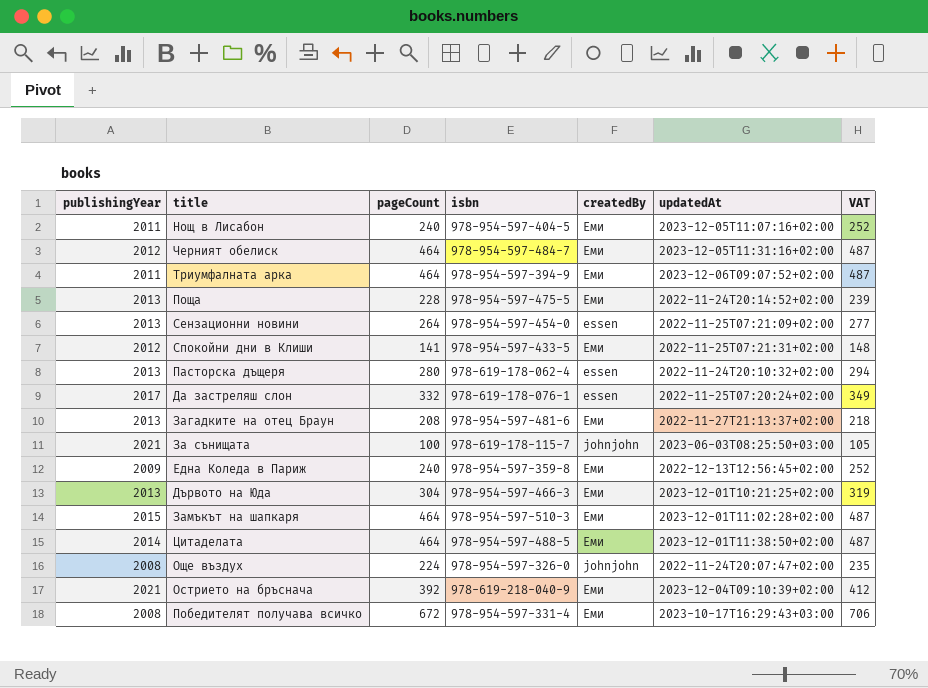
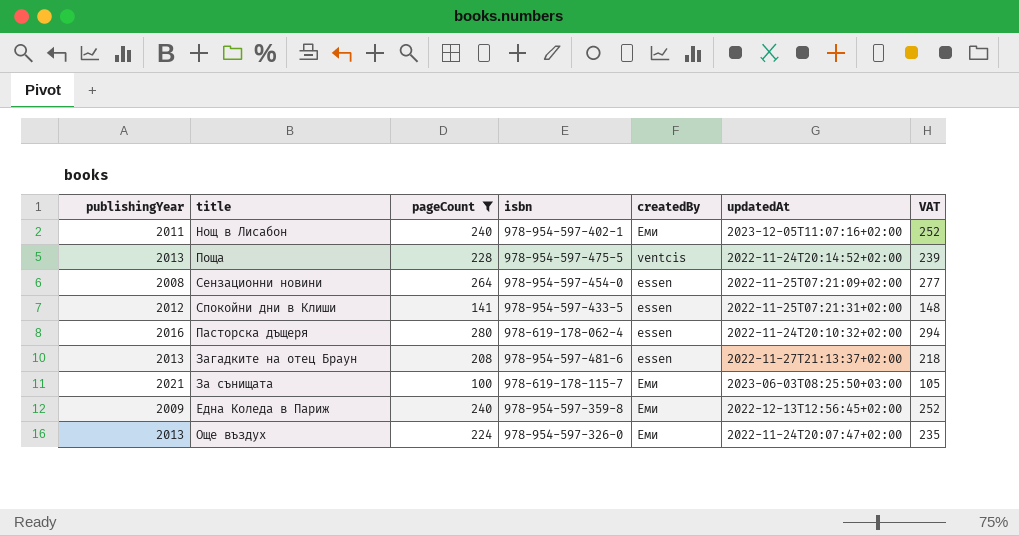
filter: none -> pageCount <= 280
Нощ в Лисабон | isbn: 978-954-597-404-5 -> 978-954-597-402-1
Поща | createdBy: Еми -> ventcis
Сензационни новини | publishingYear: 2013 -> 2008
Спокойни дни в Клиши | createdBy: Еми -> essen
Пасторска дъщеря | publishingYear: 2013 -> 2016
Загадките на отец Браун | createdBy: Еми -> essen
За сънищата | createdBy: johnjohn -> Еми
Още въздух | publishingYear: 2008 -> 2013
Още въздух | createdBy: johnjohn -> Еми

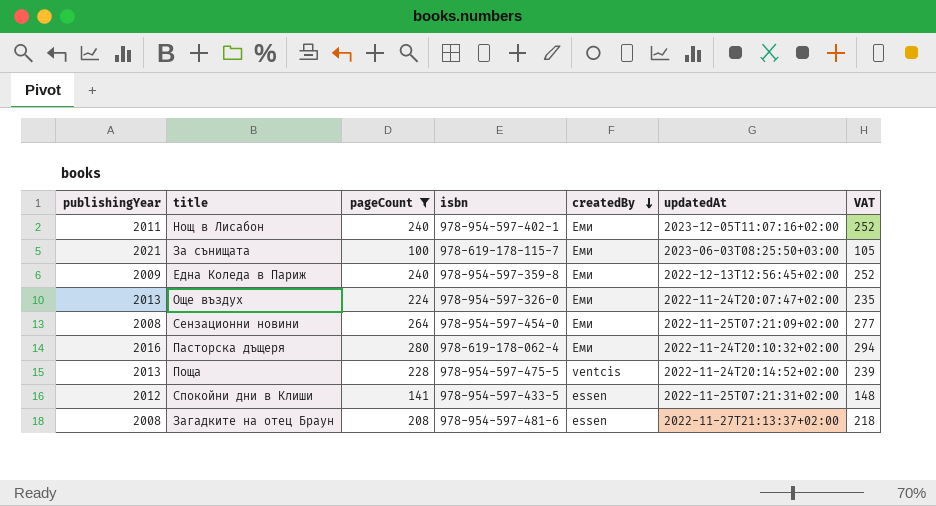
row order: none -> createdBy descending
Сензационни новини | createdBy: essen -> Еми
Пасторска дъщеря | createdBy: essen -> Еми
Загадките на отец Браун | publishingYear: 2013 -> 2008

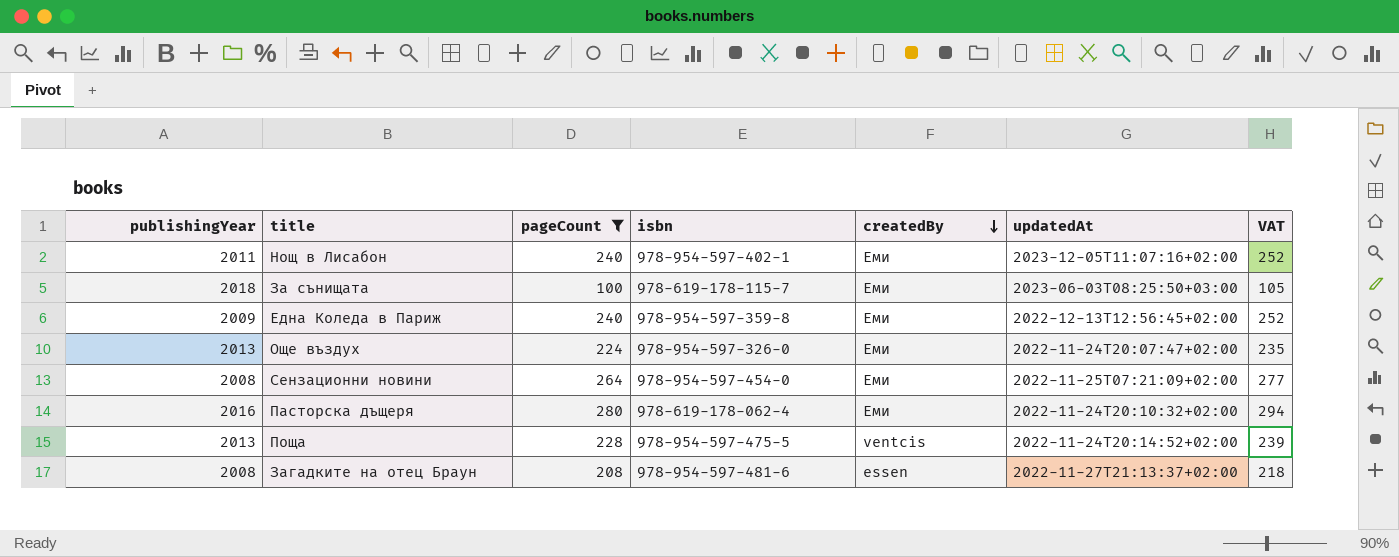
row Спокойни дни в Клиши: 2012 | 141 | 978-954-597-433-5 | essen | 2022-11-25T07:21:31+02:00 | 148 -> none
За сънищата | publishingYear: 2021 -> 2018

